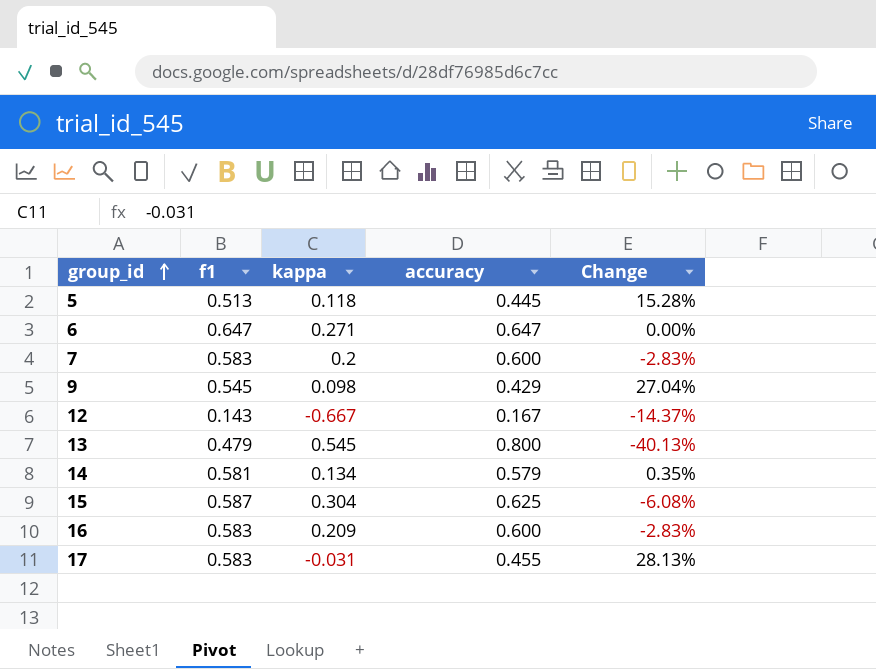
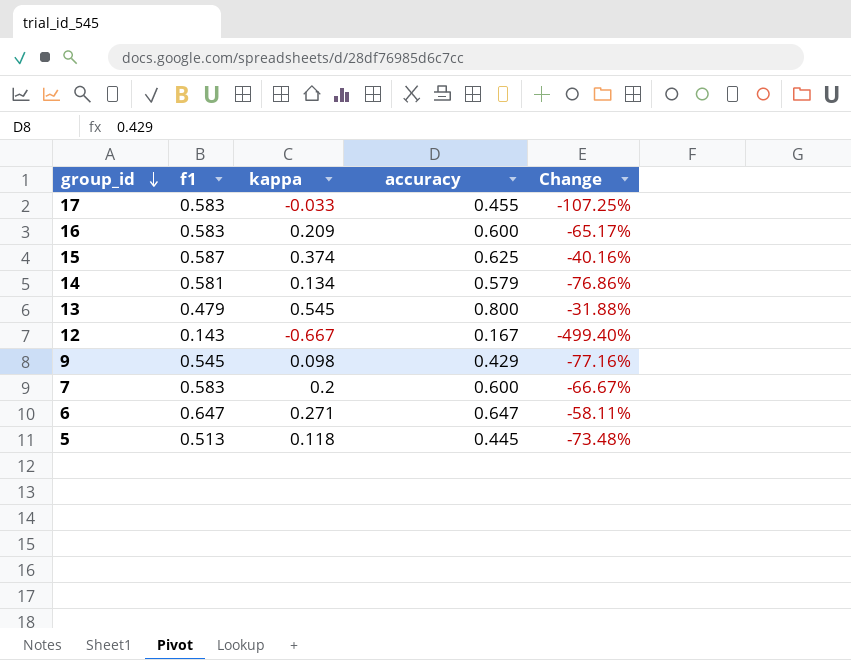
row order: group_id ascending -> group_id descending
column Change | formula: ([f1] - [accuracy]) / [accuracy] -> ([kappa] - [accuracy]) / [accuracy]
17 | kappa: -0.031 -> -0.033
15 | kappa: 0.304 -> 0.374

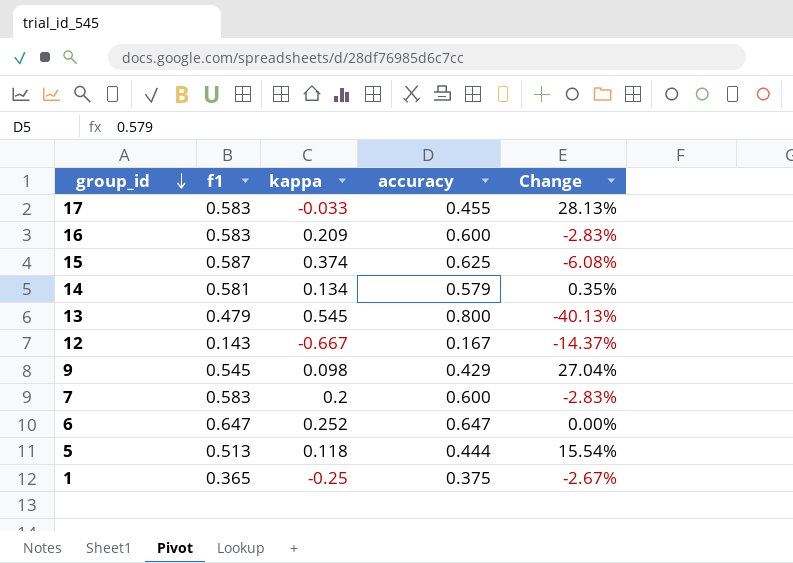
column Change | formula: ([kappa] - [accuracy]) / [accuracy] -> ([f1] - [accuracy]) / [accuracy]
6 | kappa: 0.271 -> 0.252
5 | accuracy: 0.445 -> 0.444
row 1: none -> 0.365 | -0.25 | 0.375 | -2.67%

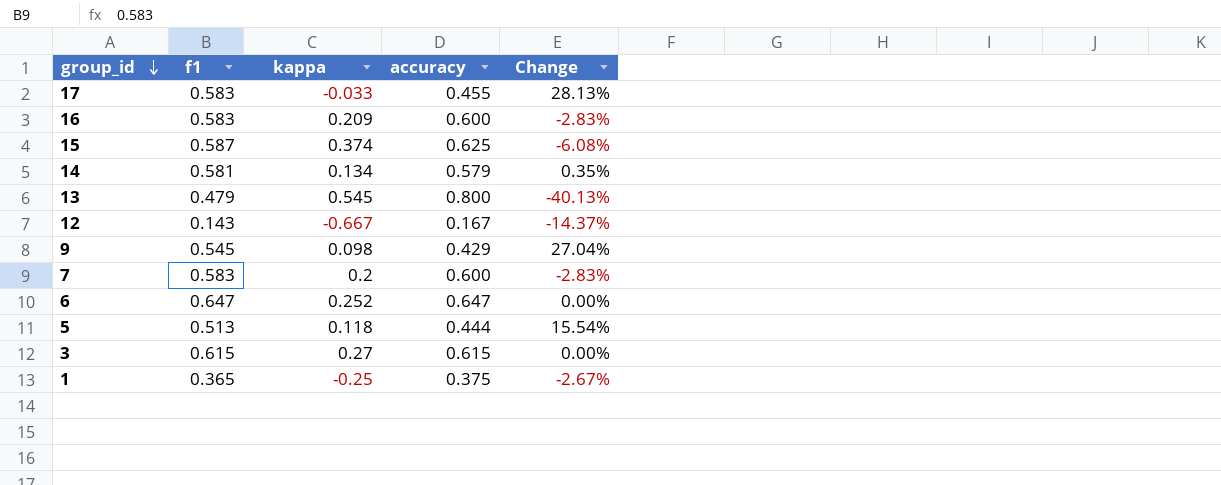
row 3: none -> 0.615 | 0.27 | 0.615 | 0.00%

